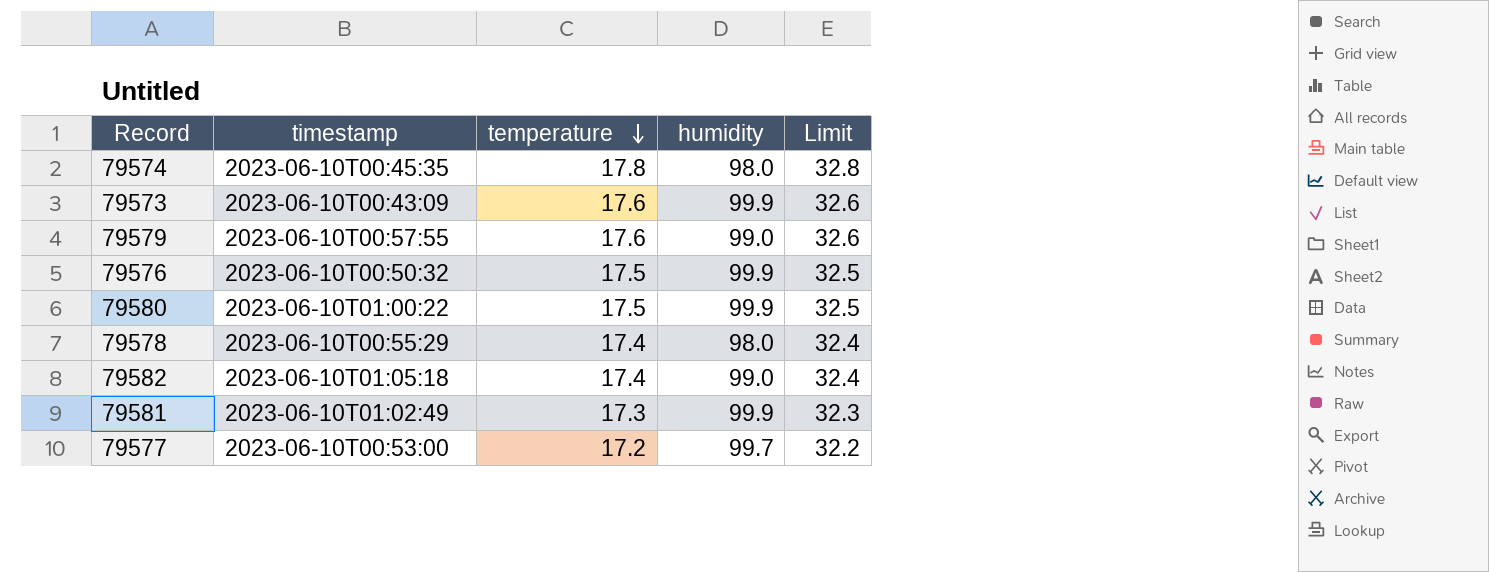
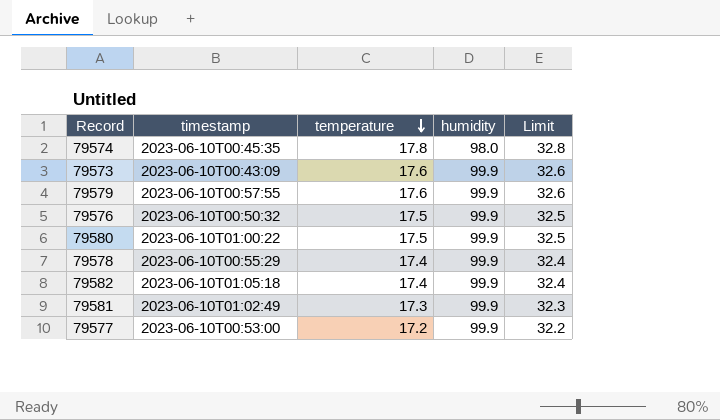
79579 | humidity: 99.0 -> 99.9
79578 | humidity: 98.0 -> 99.9
79582 | humidity: 99.0 -> 99.9
79577 | humidity: 99.7 -> 99.9

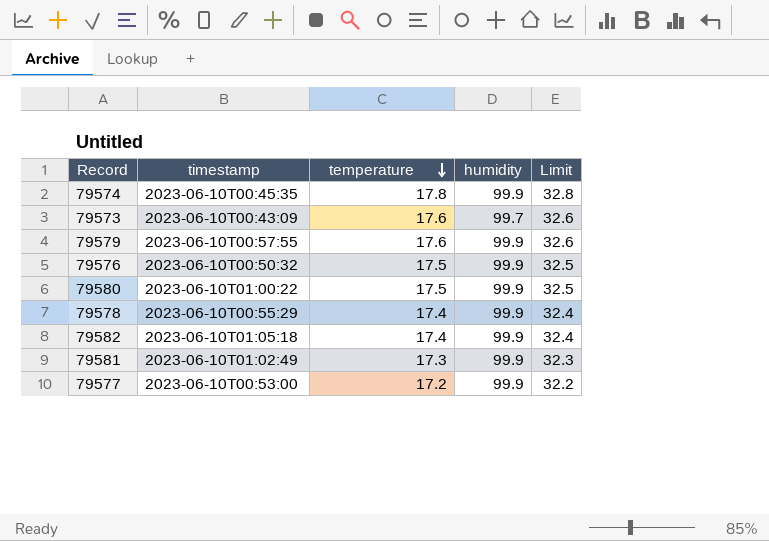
79574 | humidity: 98.0 -> 99.9
79573 | humidity: 99.9 -> 99.7

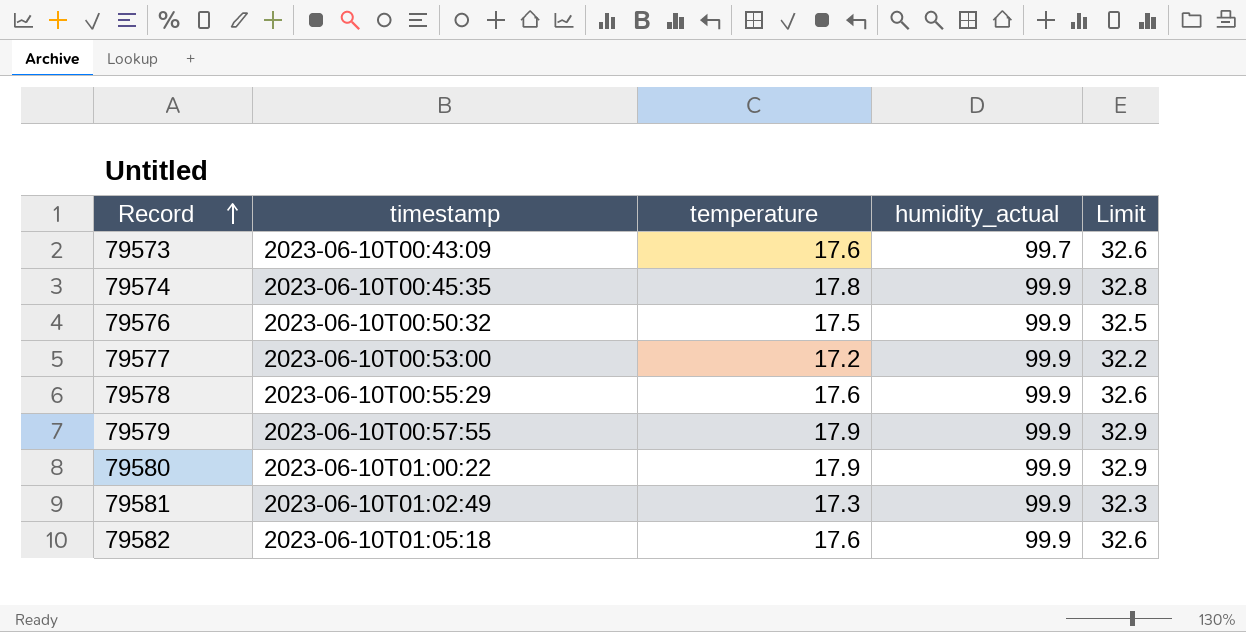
row order: temperature descending -> Record ascending
column name: humidity -> humidity_actual
79578 | temperature: 17.4 -> 17.6
79578 | Limit: 32.4 -> 32.6
79579 | temperature: 17.6 -> 17.9
79579 | Limit: 32.6 -> 32.9
79580 | temperature: 17.5 -> 17.9
79580 | Limit: 32.5 -> 32.9
79582 | temperature: 17.4 -> 17.6
79582 | Limit: 32.4 -> 32.6

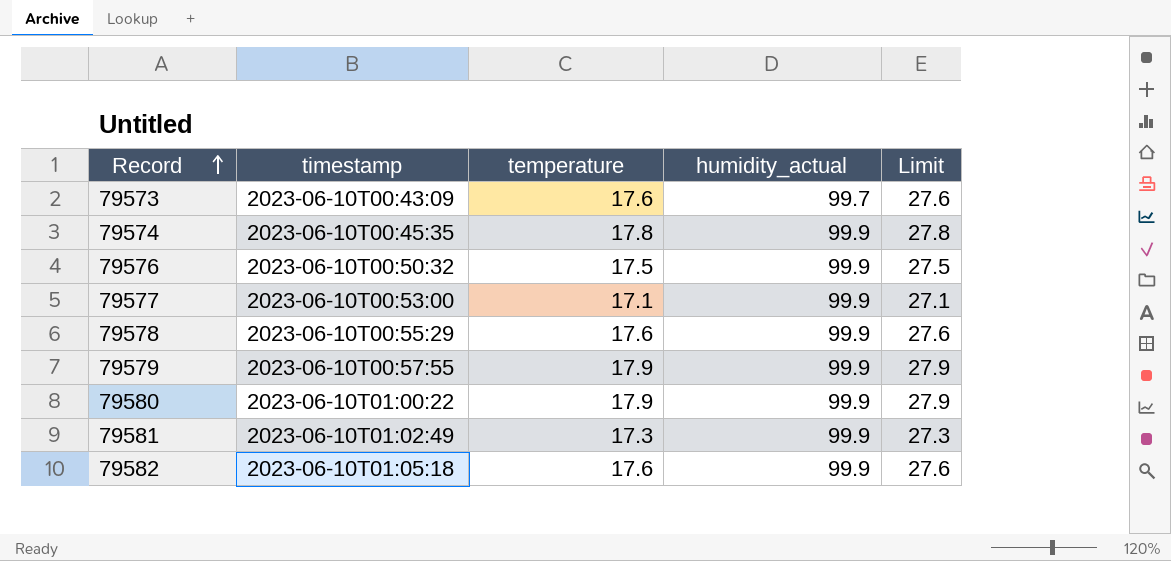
column Limit | formula: [temperature] + 15 -> [temperature] + 10
79577 | temperature: 17.2 -> 17.1

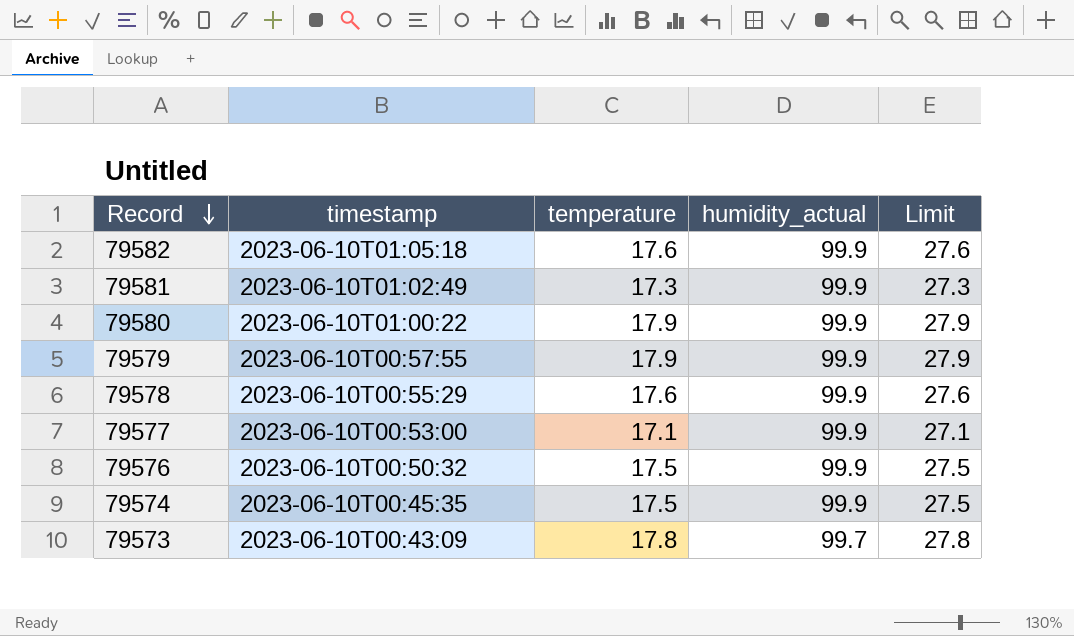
row order: Record ascending -> Record descending
79574 | temperature: 17.8 -> 17.5
79574 | Limit: 27.8 -> 27.5
79573 | temperature: 17.6 -> 17.8
79573 | Limit: 27.6 -> 27.8

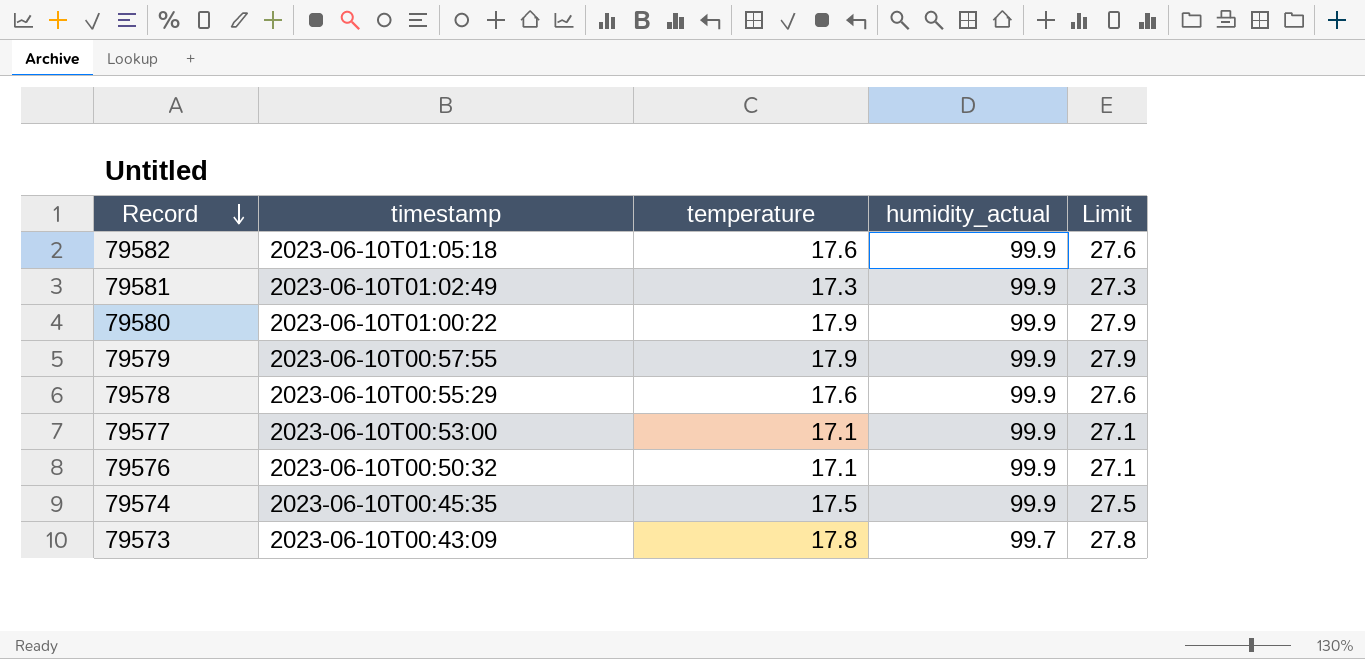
79576 | temperature: 17.5 -> 17.1
79576 | Limit: 27.5 -> 27.1

